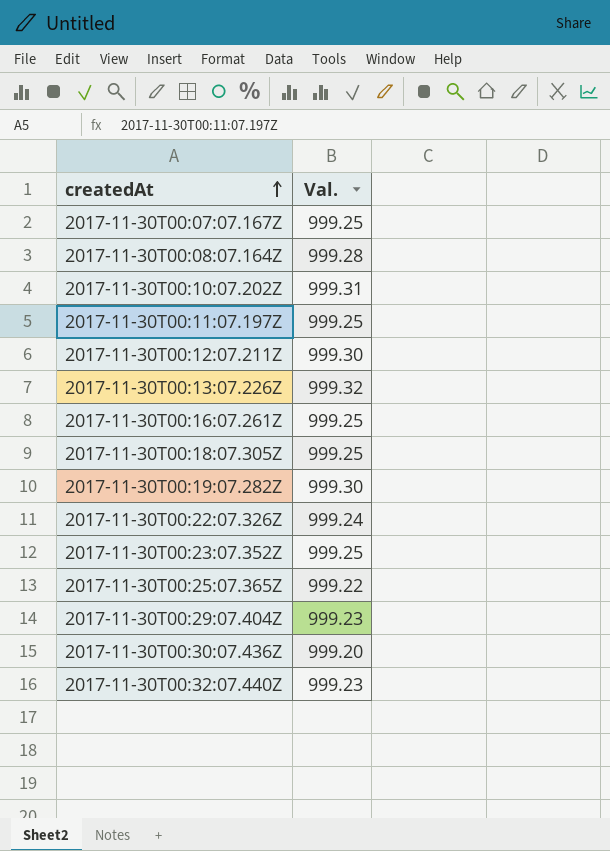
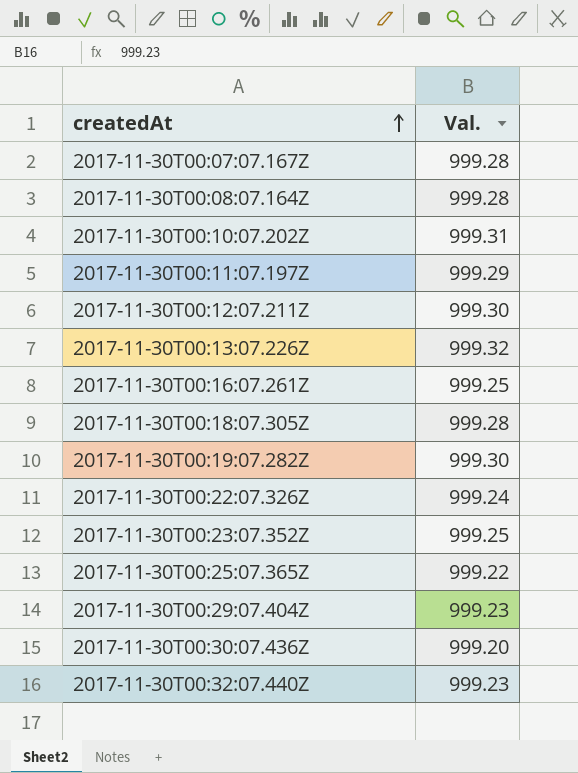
2017-11-30T00:07:07.167Z | Val.: 999.25 -> 999.28
2017-11-30T00:11:07.197Z | Val.: 999.25 -> 999.29
2017-11-30T00:18:07.305Z | Val.: 999.25 -> 999.28

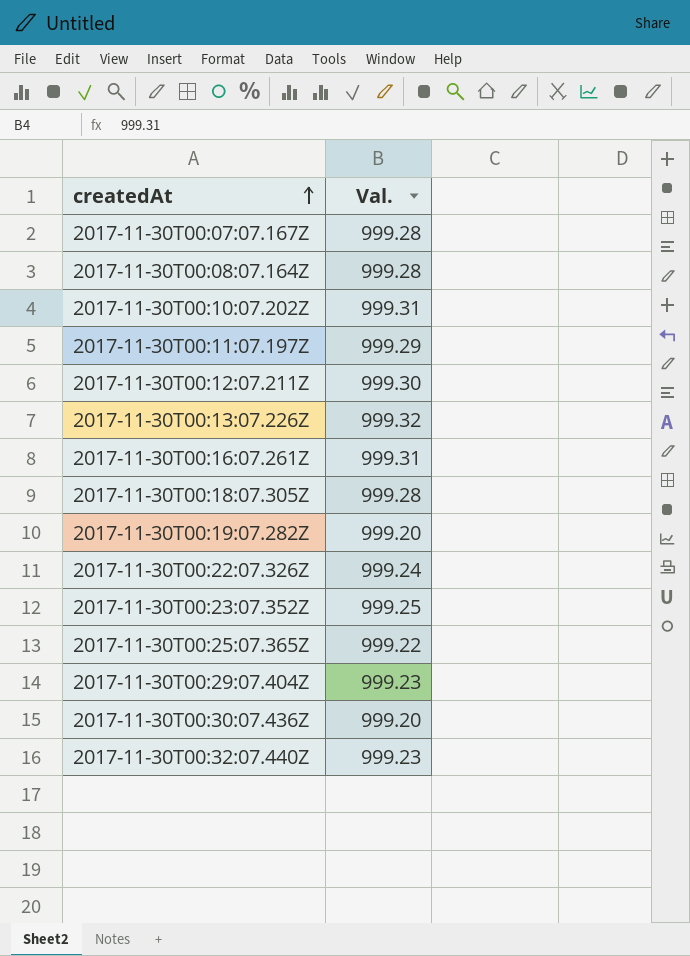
2017-11-30T00:16:07.261Z | Val.: 999.25 -> 999.31
2017-11-30T00:19:07.282Z | Val.: 999.30 -> 999.20

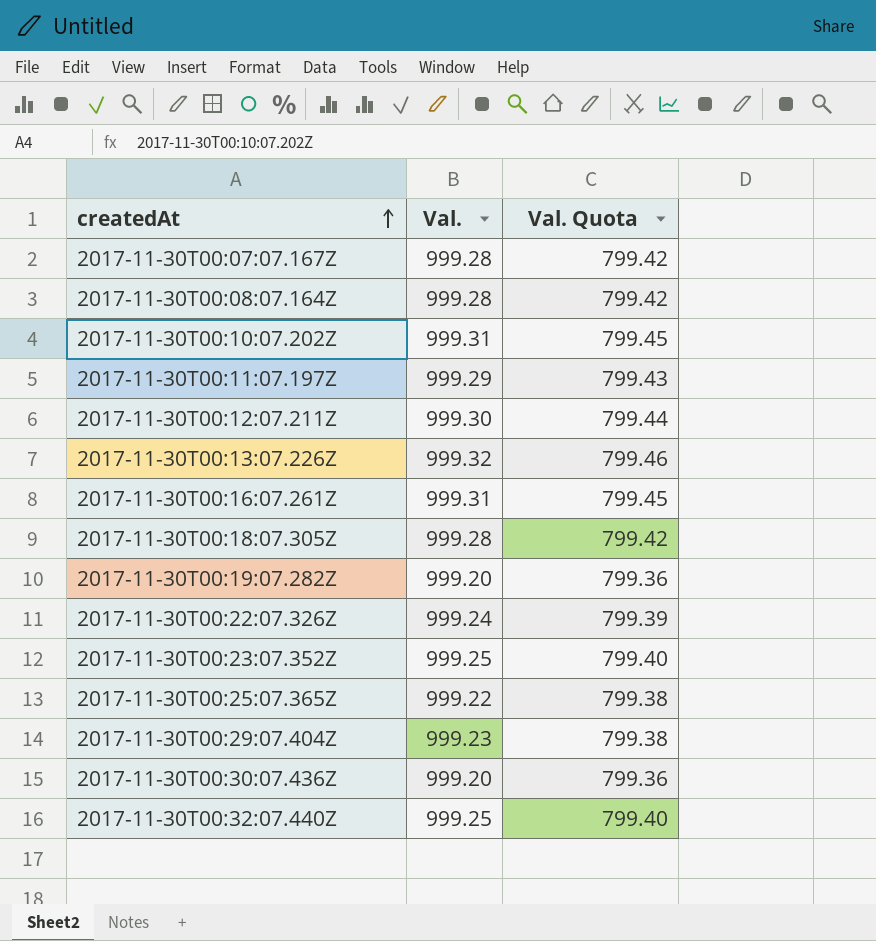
column Val. Quota | formula: none -> [Val.] * 0.8
2017-11-30T00:32:07.440Z | Val.: 999.23 -> 999.25

